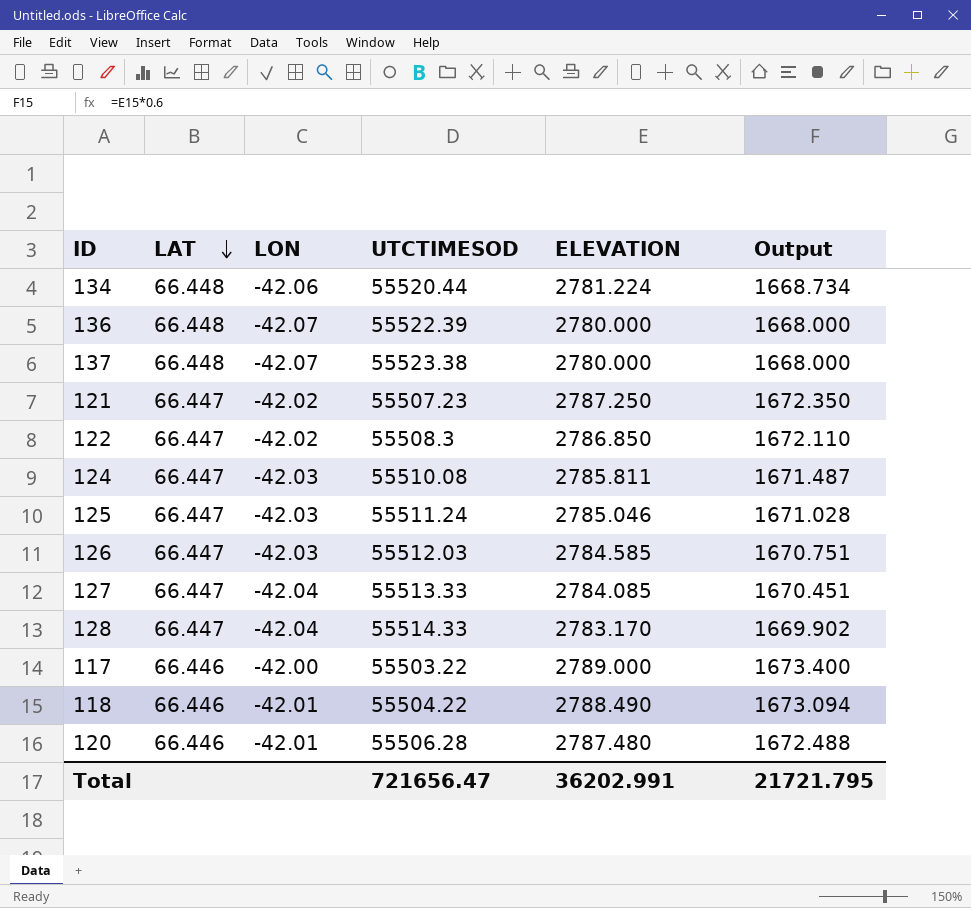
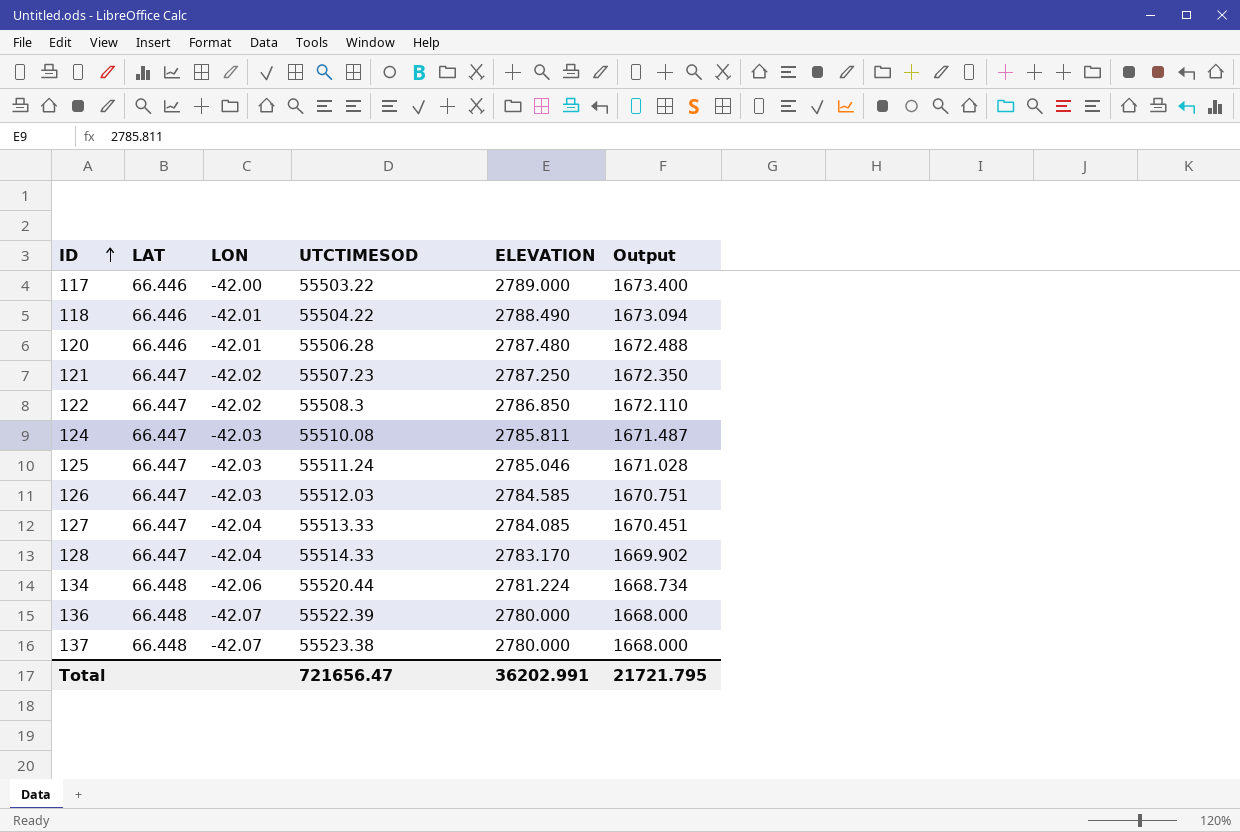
row order: LAT descending -> ID ascending

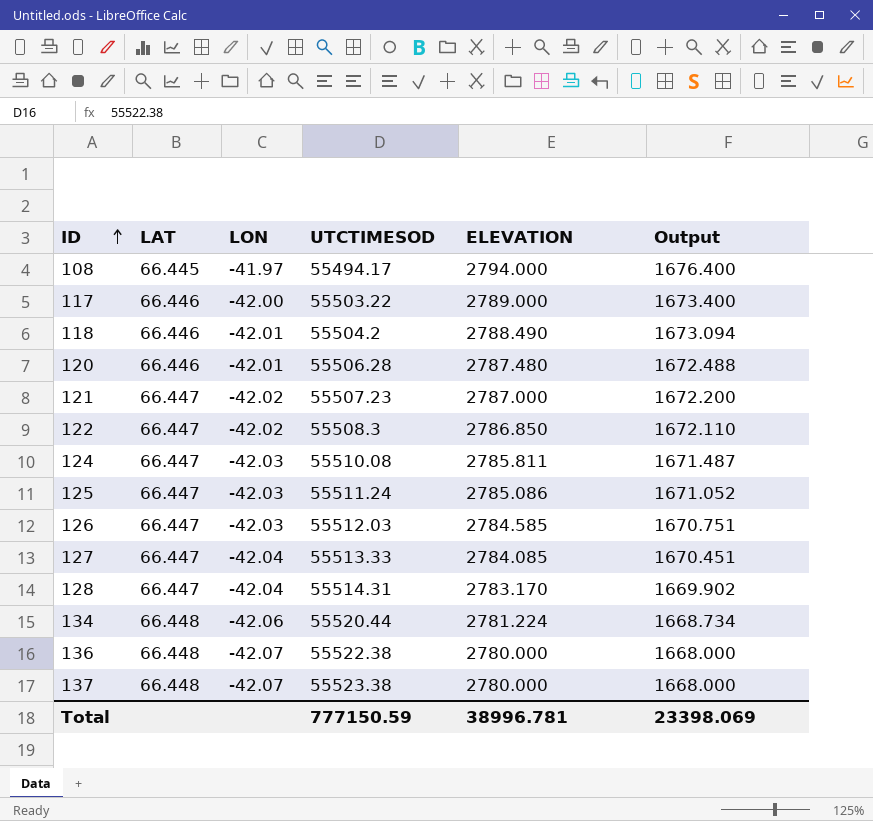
row 108: none -> 66.445 | -41.97 | 55494.17 | 2794.000 | 1676.400
118 | UTCTIMESOD: 55504.22 -> 55504.2
121 | ELEVATION: 2787.250 -> 2787.000
121 | Output: 1672.350 -> 1672.200
125 | ELEVATION: 2785.046 -> 2785.086
125 | Output: 1671.028 -> 1671.052
128 | UTCTIMESOD: 55514.33 -> 55514.31
136 | UTCTIMESOD: 55522.39 -> 55522.38
Total | UTCTIMESOD: 721656.47 -> 777150.59
Total | ELEVATION: 36202.991 -> 38996.781
Total | Output: 21721.795 -> 23398.069

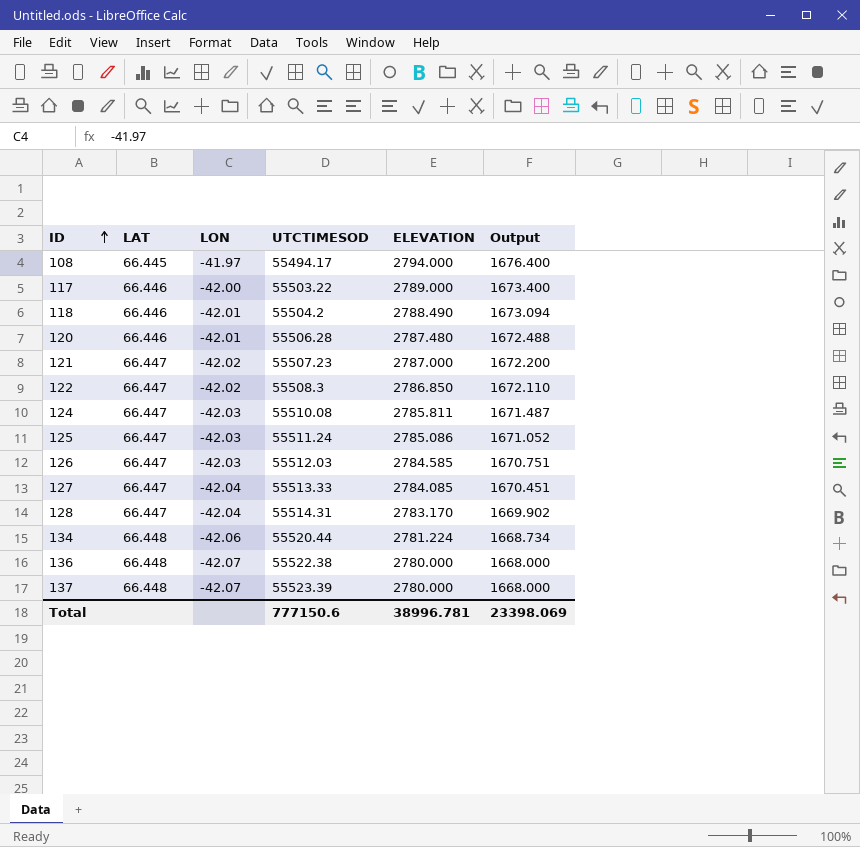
137 | UTCTIMESOD: 55523.38 -> 55523.39
Total | UTCTIMESOD: 777150.59 -> 777150.6

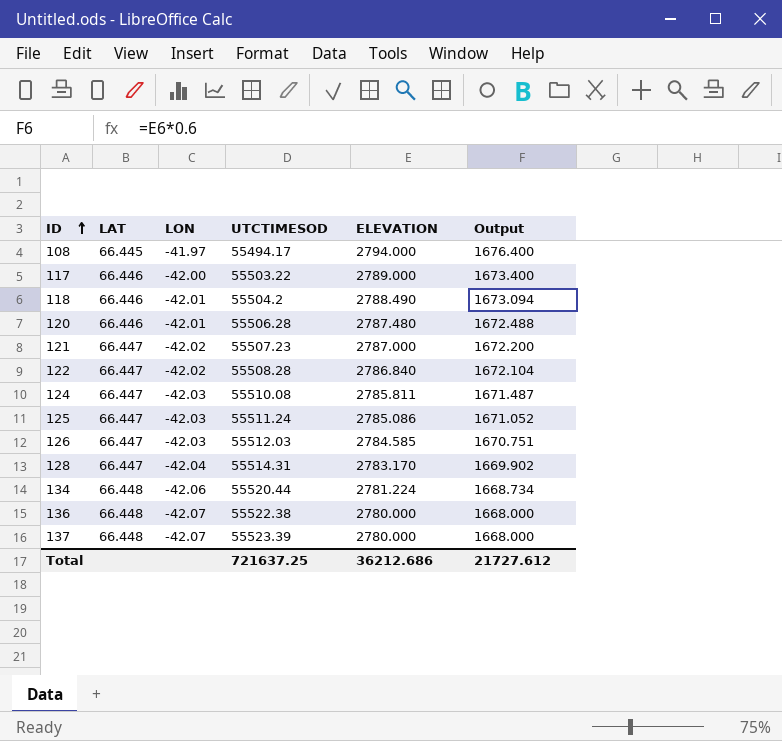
row 127: 66.447 | -42.04 | 55513.33 | 2784.085 | 1670.451 -> none
122 | UTCTIMESOD: 55508.3 -> 55508.28
122 | ELEVATION: 2786.850 -> 2786.840
122 | Output: 1672.110 -> 1672.104
Total | UTCTIMESOD: 777150.6 -> 721637.25
Total | ELEVATION: 38996.781 -> 36212.686
Total | Output: 23398.069 -> 21727.612

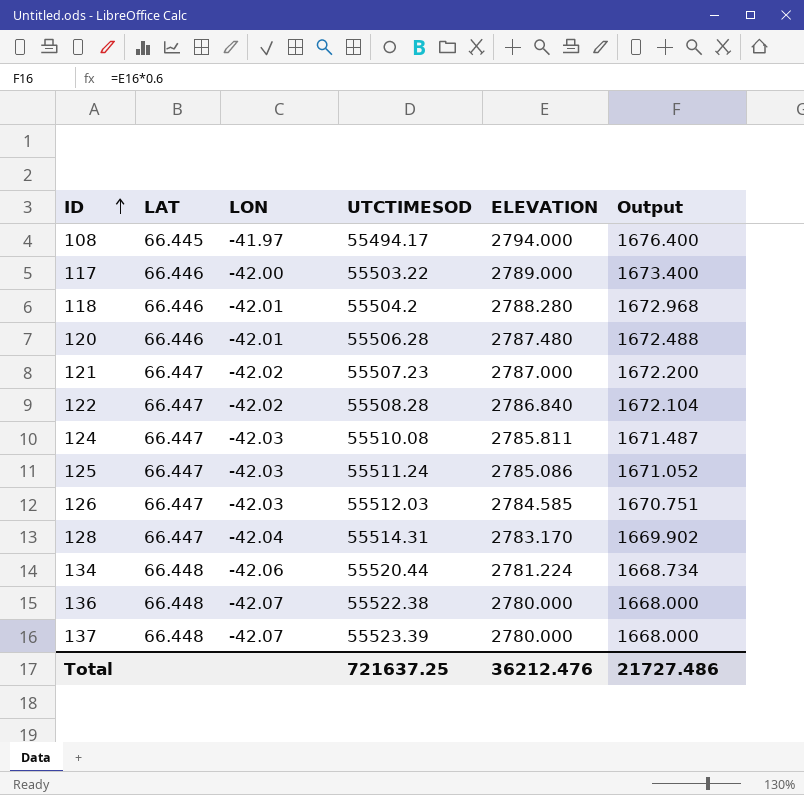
118 | ELEVATION: 2788.490 -> 2788.280
118 | Output: 1673.094 -> 1672.968
Total | ELEVATION: 36212.686 -> 36212.476
Total | Output: 21727.612 -> 21727.486

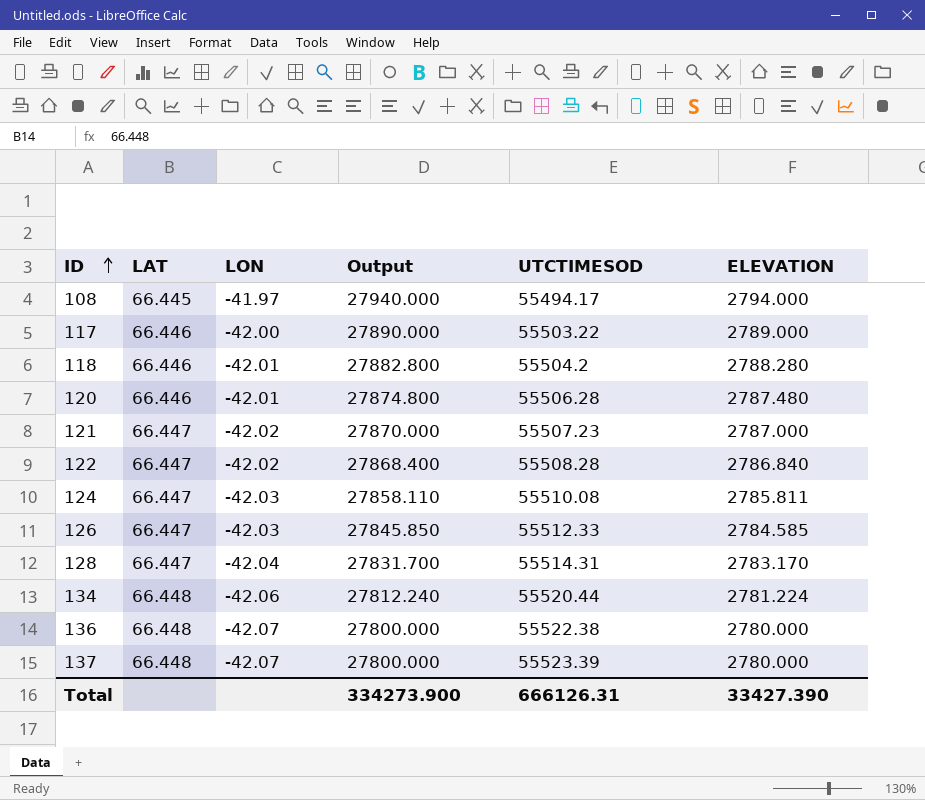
column Output | formula: [ELEVATION] * 0.6 -> [ELEVATION] * 10
column Output | position: 6 -> 4
row 125: 66.447 | -42.03 | 55511.24 | 2785.086 | 1671.052 -> none
126 | UTCTIMESOD: 55512.03 -> 55512.33
Total | Output: 21727.486 -> 334273.900
Total | UTCTIMESOD: 721637.25 -> 666126.31
Total | ELEVATION: 36212.476 -> 33427.390

